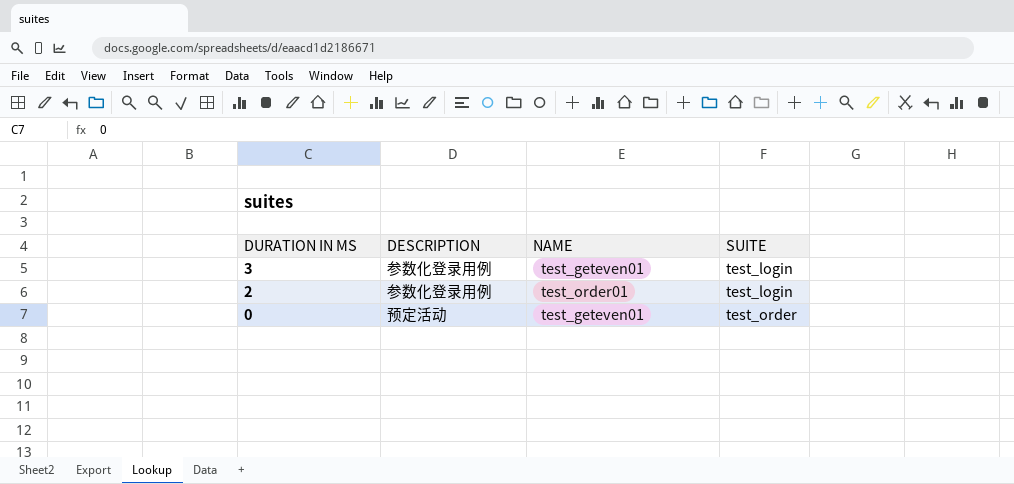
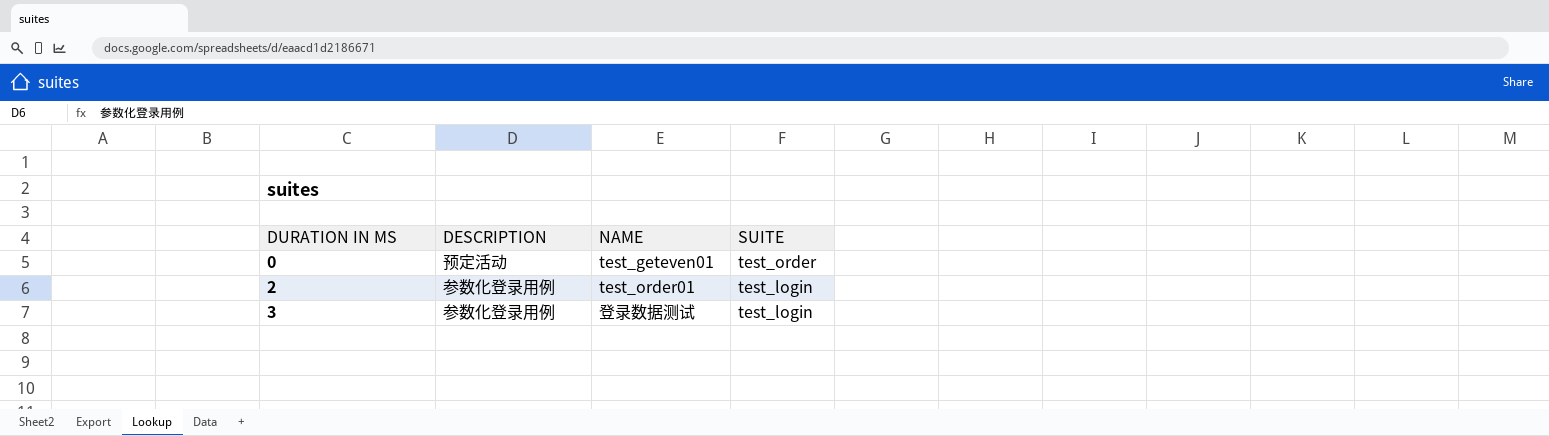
row order: DURATION IN MS descending -> DURATION IN MS ascending
3 | NAME: test_geteven01 -> 登录数据测试

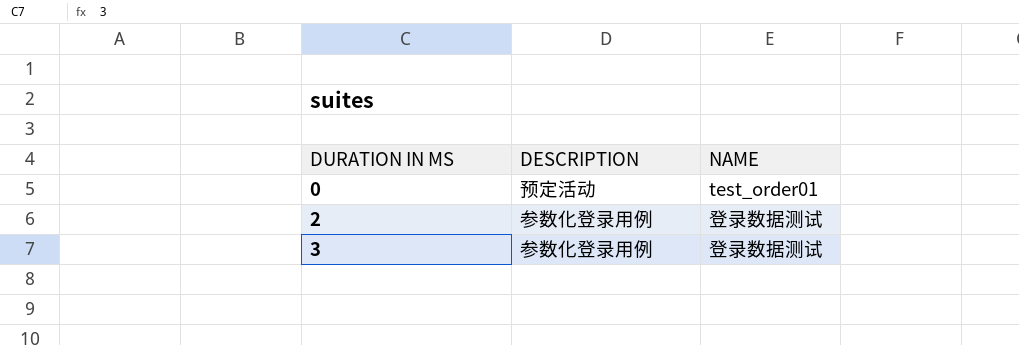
column SUITE | position: 4 -> none
0 | NAME: test_geteven01 -> test_order01
2 | NAME: test_order01 -> 登录数据测试

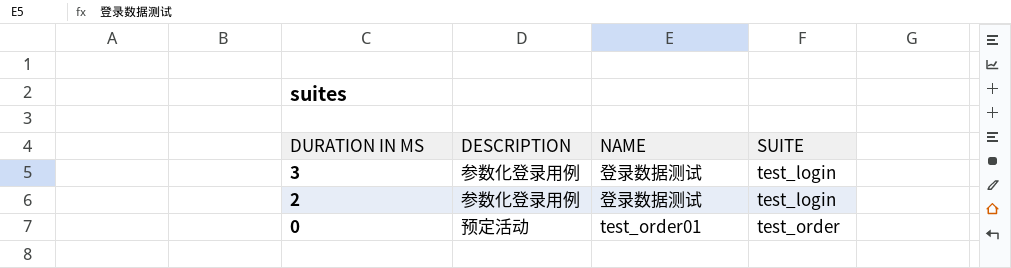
row order: DURATION IN MS ascending -> DURATION IN MS descending
column SUITE | position: none -> 4

